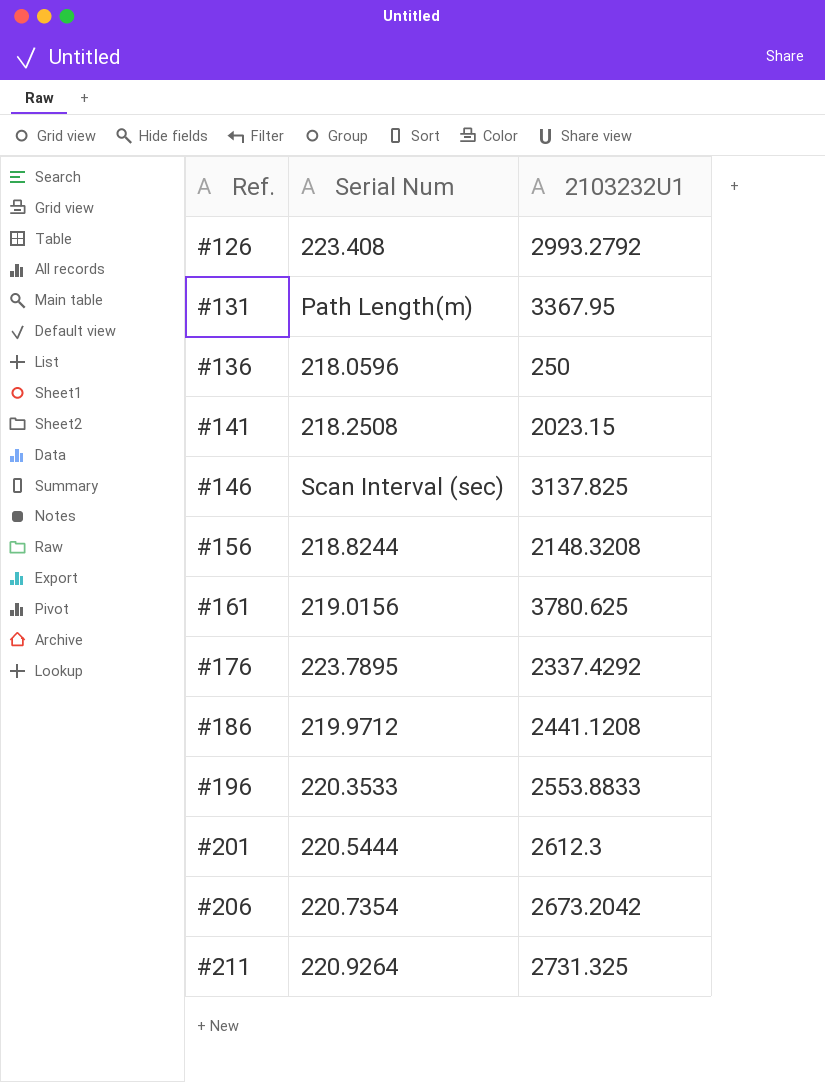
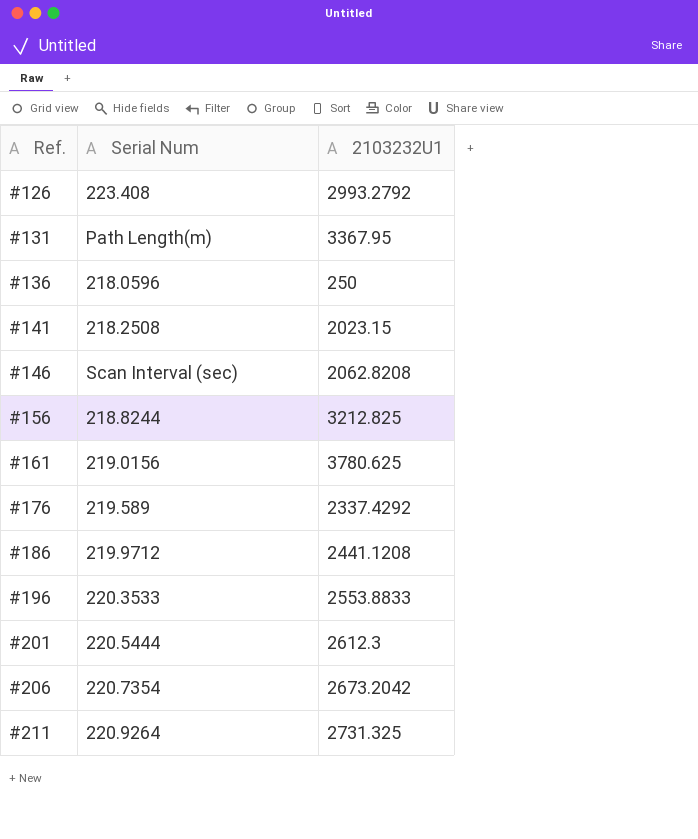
#146 | 2103232U1: 3137.825 -> 2062.8208
#156 | 2103232U1: 2148.3208 -> 3212.825
#176 | Serial Num: 223.7895 -> 219.589

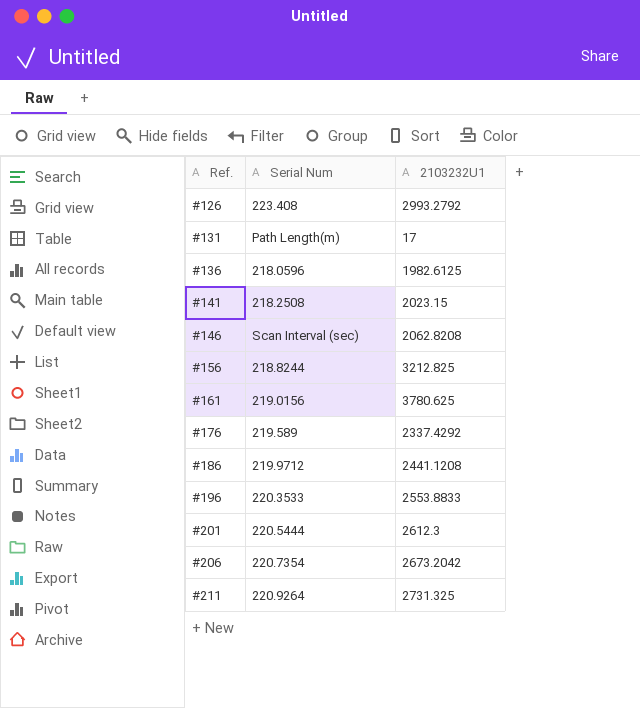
#131 | 2103232U1: 3367.95 -> 17
#136 | 2103232U1: 250 -> 1982.6125

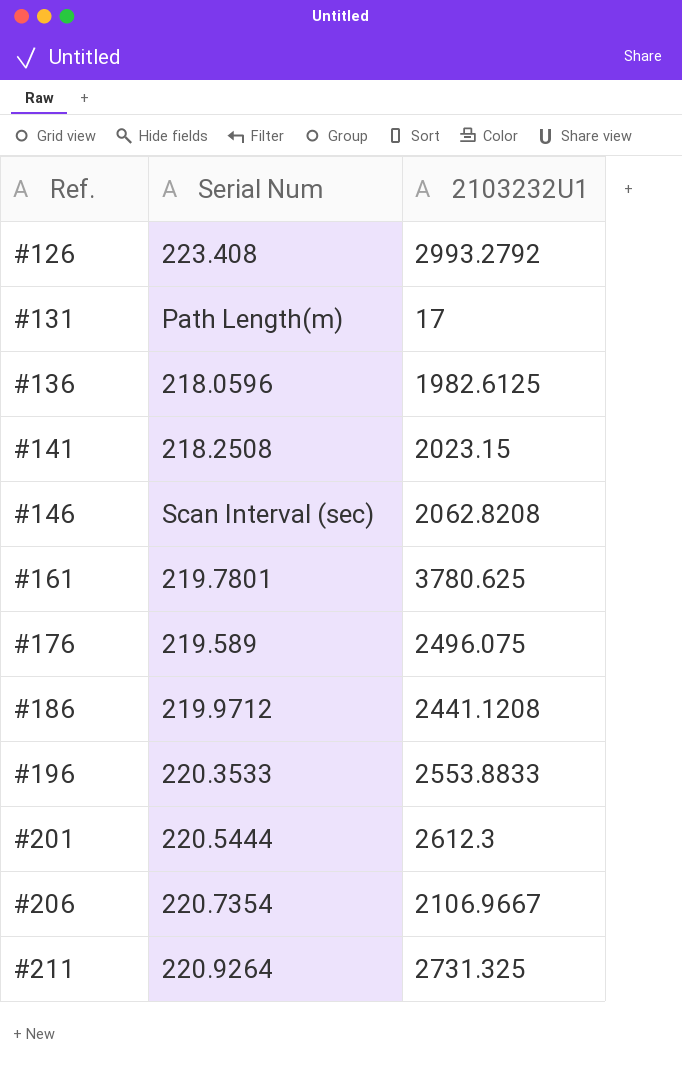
row #156: 218.8244 | 3212.825 -> none
#161 | Serial Num: 219.0156 -> 219.7801
#176 | 2103232U1: 2337.4292 -> 2496.075
#206 | 2103232U1: 2673.2042 -> 2106.9667

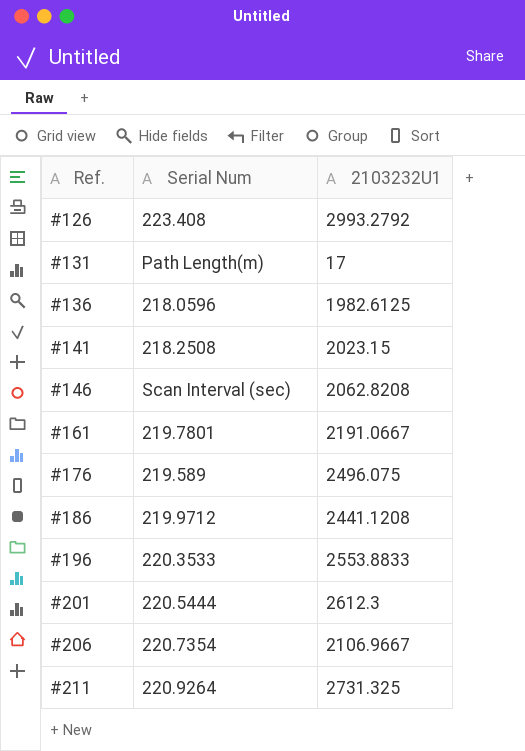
#161 | 2103232U1: 3780.625 -> 2191.0667

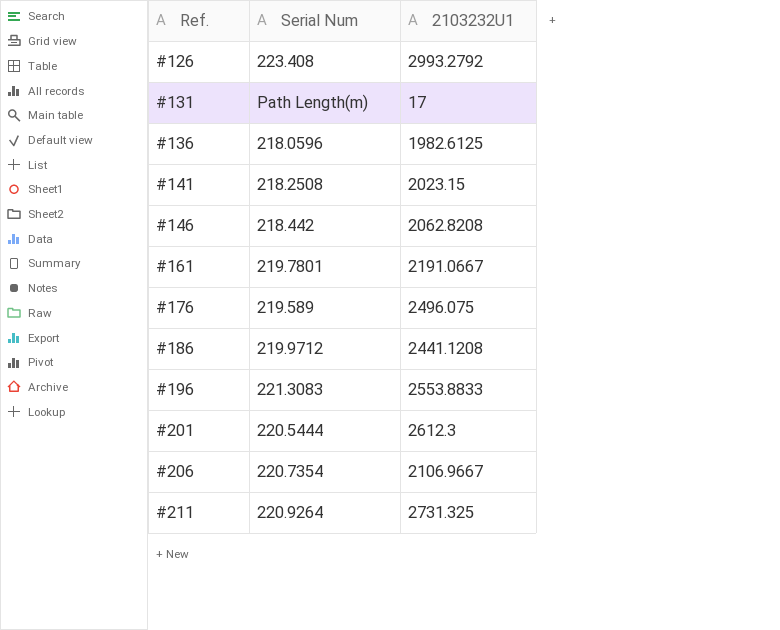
#146 | Serial Num: Scan Interval (sec) -> 218.442
#196 | Serial Num: 220.3533 -> 221.3083

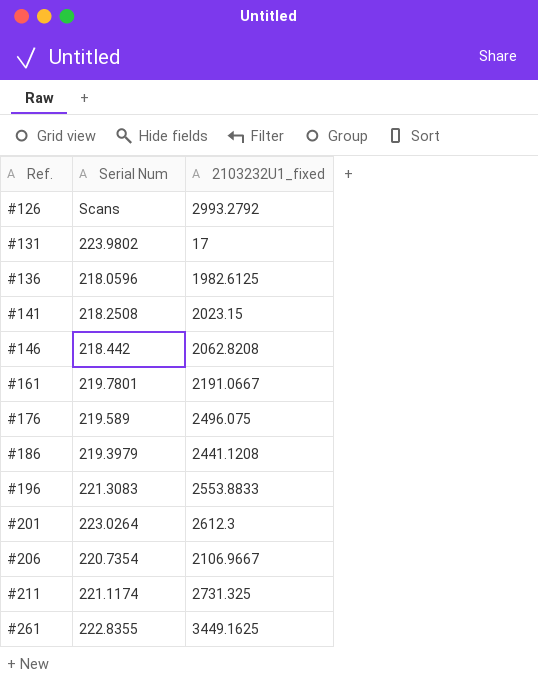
column name: 2103232U1 -> 2103232U1_fixed
#126 | Serial Num: 223.408 -> Scans
#131 | Serial Num: Path Length(m) -> 223.9802
#186 | Serial Num: 219.9712 -> 219.3979
#201 | Serial Num: 220.5444 -> 223.0264
#211 | Serial Num: 220.9264 -> 221.1174
row #261: none -> 222.8355 | 3449.1625

